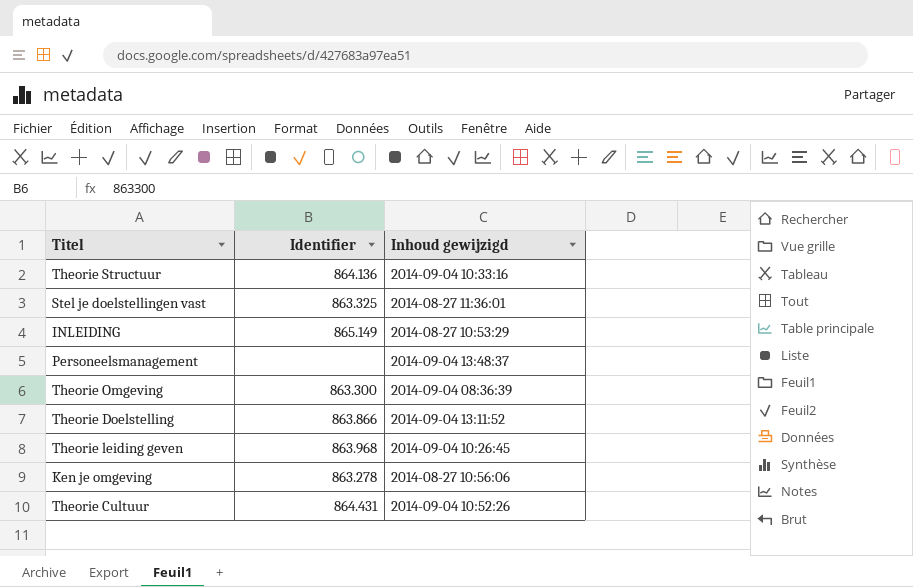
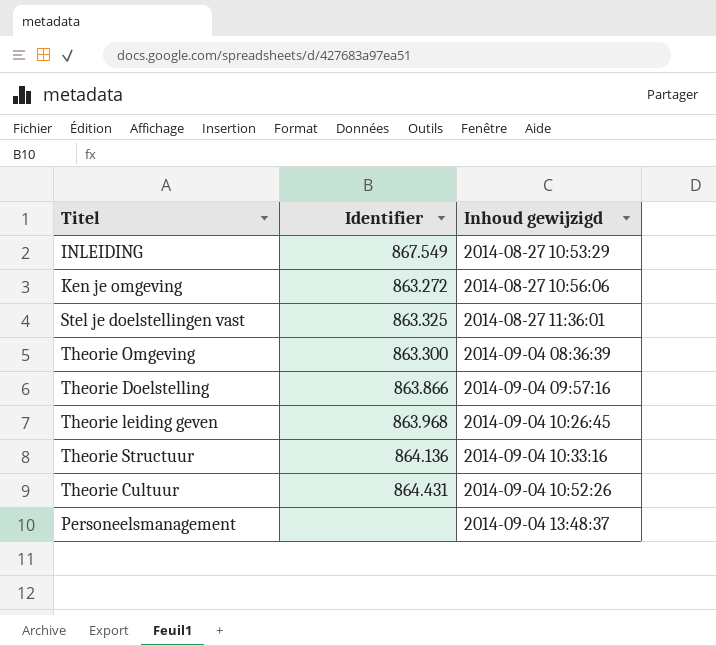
row order: none -> Inhoud gewijzigd ascending
INLEIDING | Identifier: 865.149 -> 867.549
Ken je omgeving | Identifier: 863.278 -> 863.272
Theorie Doelstelling | Inhoud gewijzigd: 2014-09-04 13:11:52 -> 2014-09-04 09:57:16

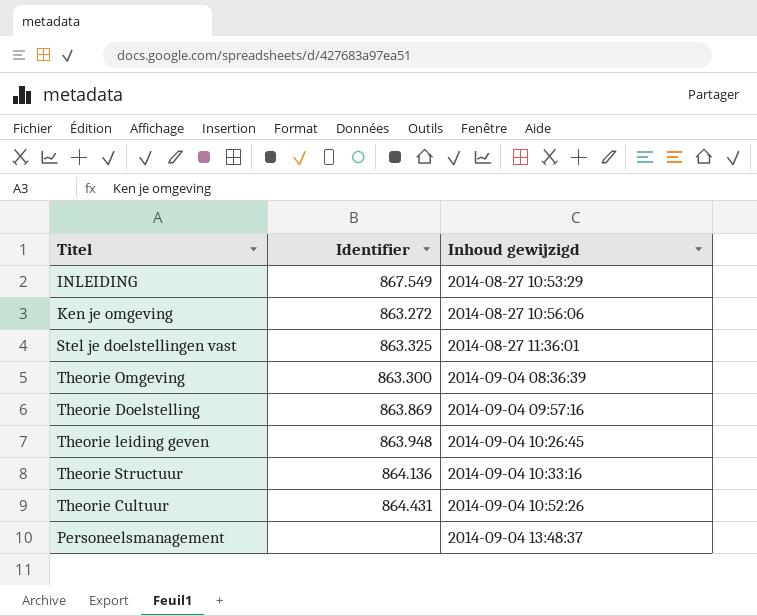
Theorie Doelstelling | Identifier: 863.866 -> 863.869
Theorie leiding geven | Identifier: 863.968 -> 863.948

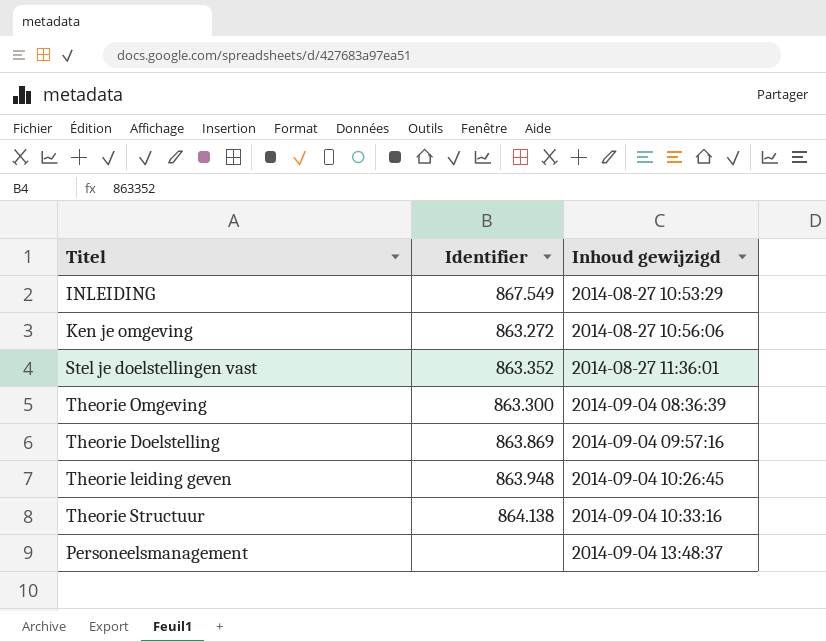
row Theorie Cultuur: 864.431 | 2014-09-04 10:52:26 -> none
Stel je doelstellingen vast | Identifier: 863.325 -> 863.352
Theorie Structuur | Identifier: 864.136 -> 864.138

